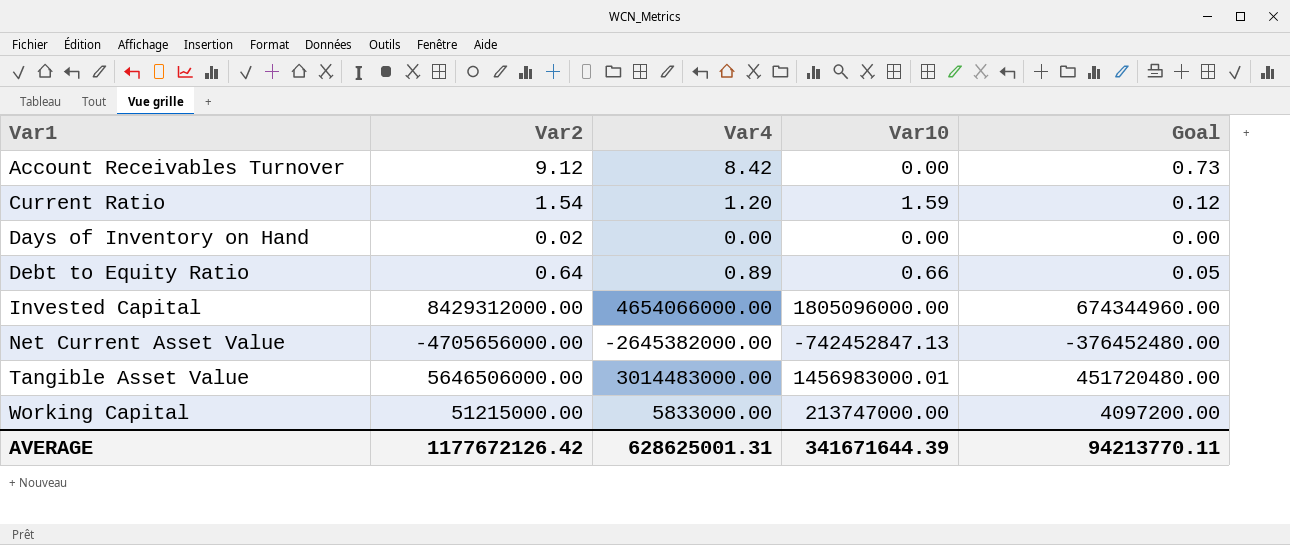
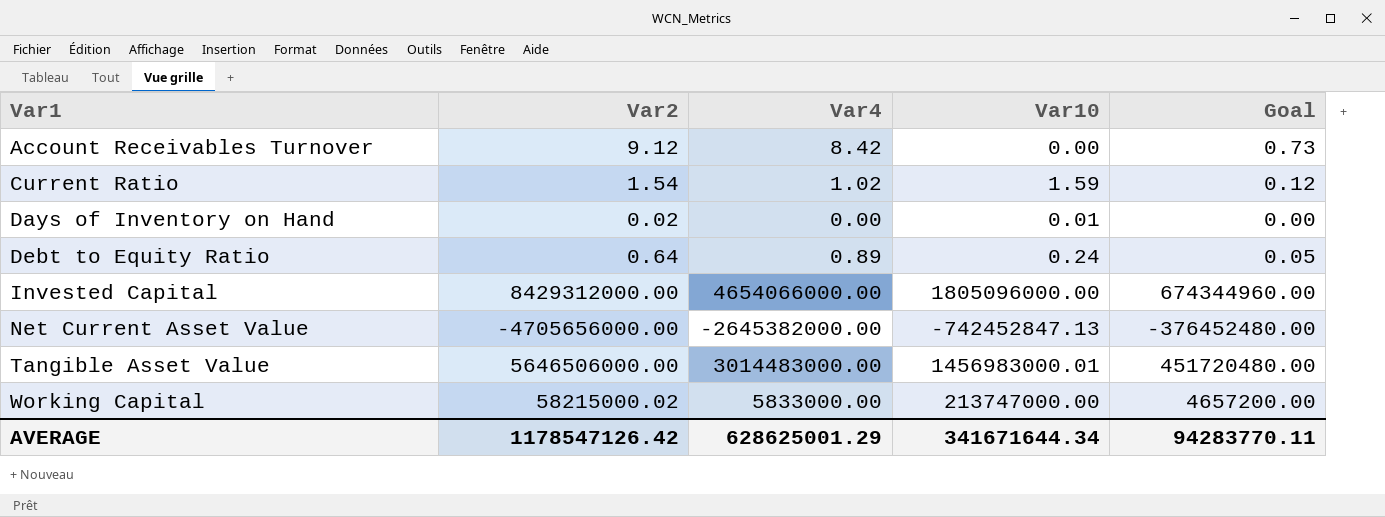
Current Ratio | Var4: 1.20 -> 1.02
Days of Inventory on Hand | Var10: 0.00 -> 0.01
Debt to Equity Ratio | Var10: 0.66 -> 0.24
Working Capital | Var2: 51215000.00 -> 58215000.02
Working Capital | Goal: 4097200.00 -> 4657200.00
AVERAGE | Var2: 1177672126.42 -> 1178547126.42
AVERAGE | Var4: 628625001.31 -> 628625001.29
AVERAGE | Var10: 341671644.39 -> 341671644.34
AVERAGE | Goal: 94213770.11 -> 94283770.11

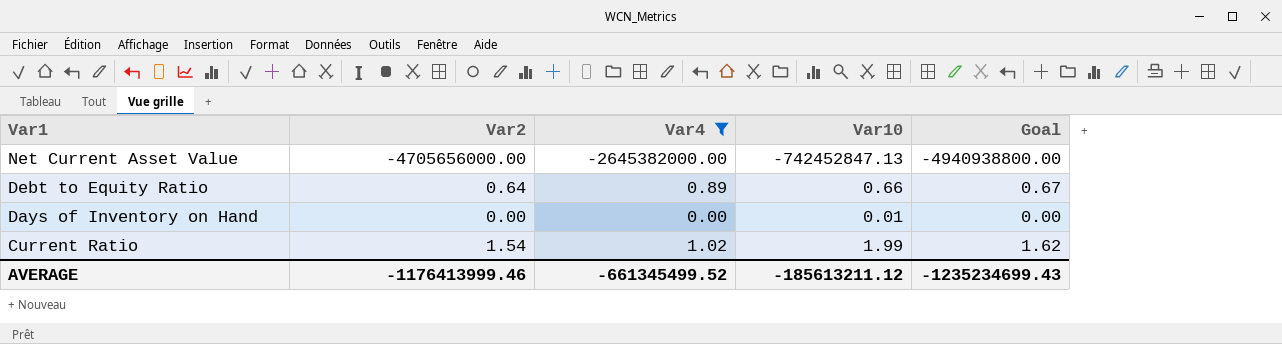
filter: none -> Var4 <= 1.02
row order: Var1 ascending -> Var1 descending
column Goal | formula: [Var2] * 0.08 -> [Var2] * 1.05
Debt to Equity Ratio | Var10: 0.24 -> 0.66
Days of Inventory on Hand | Var2: 0.02 -> 0.00
Current Ratio | Var10: 1.59 -> 1.99
AVERAGE | Var2: 1178547126.42 -> -1176413999.46
AVERAGE | Var4: 628625001.29 -> -661345499.52
AVERAGE | Var10: 341671644.34 -> -185613211.12
AVERAGE | Goal: 94283770.11 -> -1235234699.43

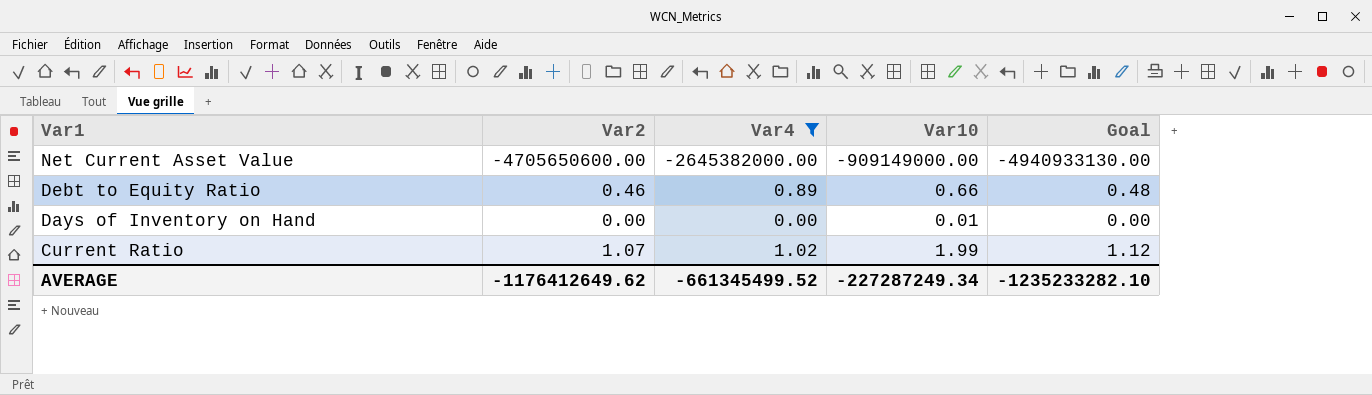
Net Current Asset Value | Var2: -4705656000.00 -> -4705650600.00
Net Current Asset Value | Var10: -742452847.13 -> -909149000.00
Net Current Asset Value | Goal: -4940938800.00 -> -4940933130.00
Debt to Equity Ratio | Var2: 0.64 -> 0.46
Debt to Equity Ratio | Goal: 0.67 -> 0.48
Current Ratio | Var2: 1.54 -> 1.07
Current Ratio | Goal: 1.62 -> 1.12
AVERAGE | Var2: -1176413999.46 -> -1176412649.62
AVERAGE | Var10: -185613211.12 -> -227287249.34
AVERAGE | Goal: -1235234699.43 -> -1235233282.10

